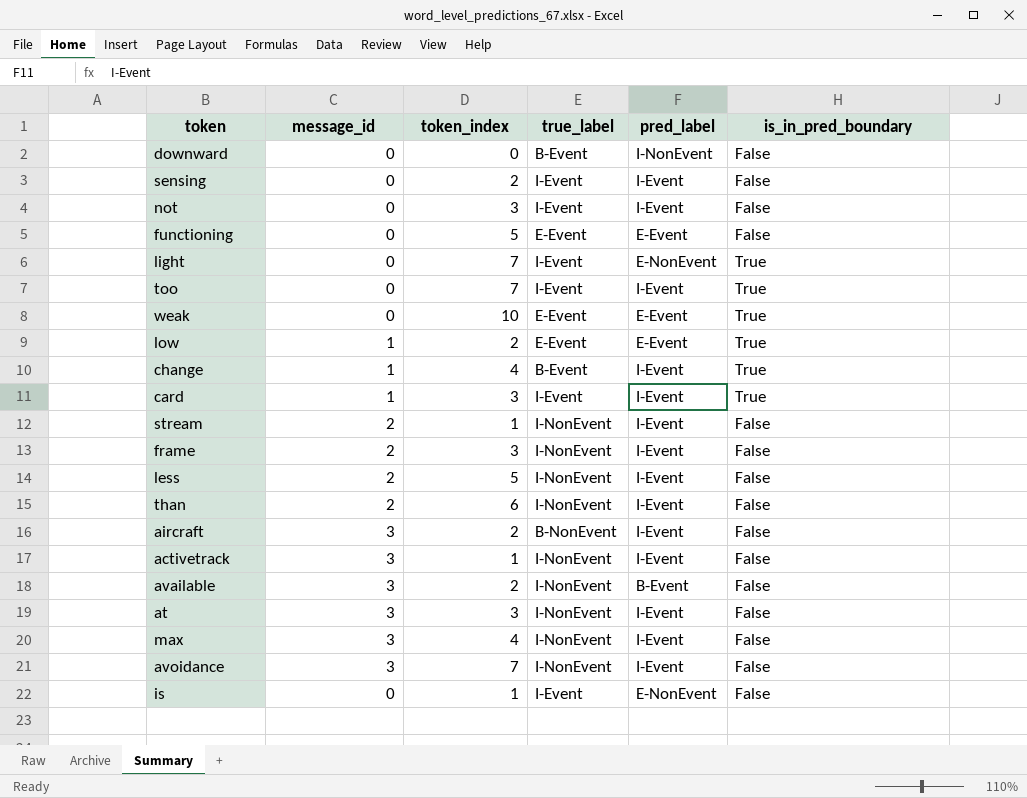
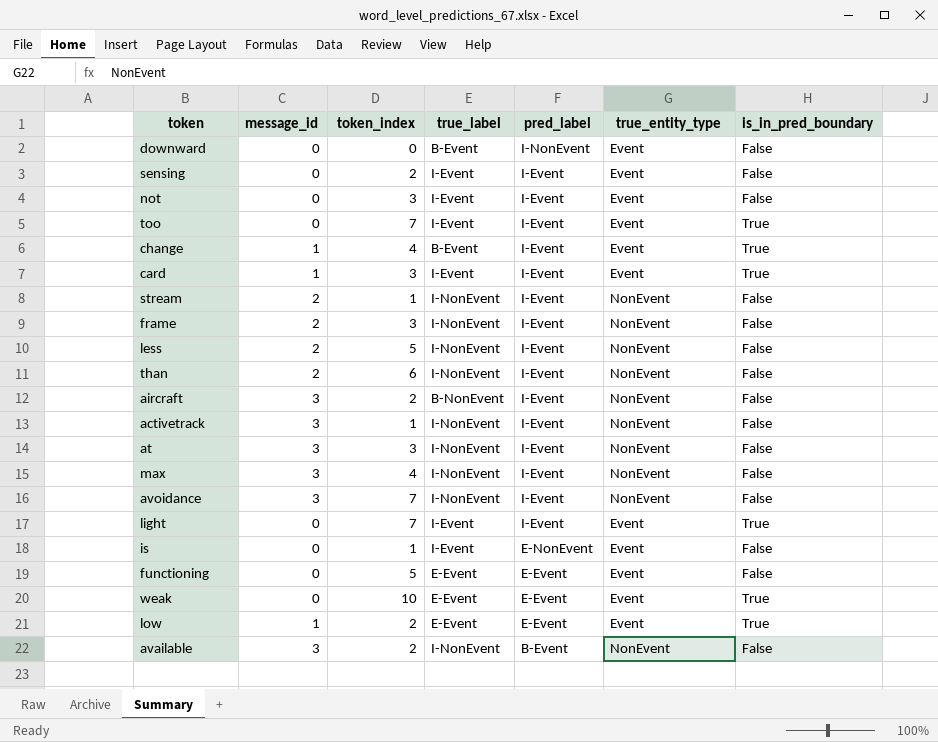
row order: none -> pred_label descending
column true_entity_type | position: none -> 6
light | pred_label: E-NonEvent -> I-Event

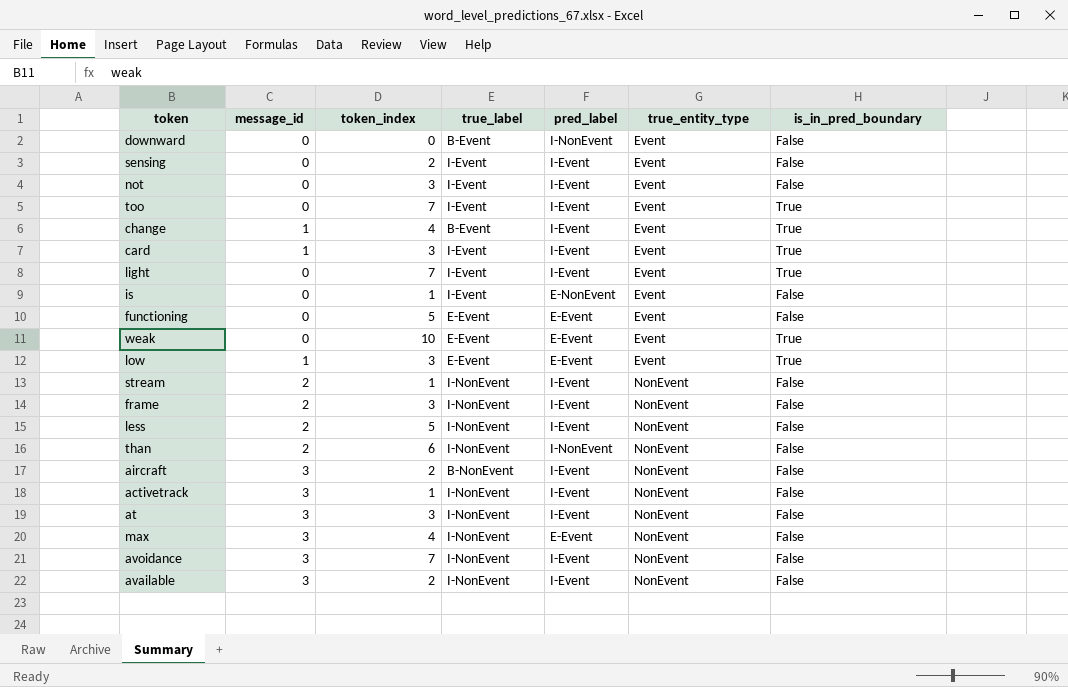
row order: pred_label descending -> true_entity_type ascending
low | token_index: 2 -> 3
than | pred_label: I-Event -> I-NonEvent
max | pred_label: I-Event -> E-Event
available | pred_label: B-Event -> I-Event

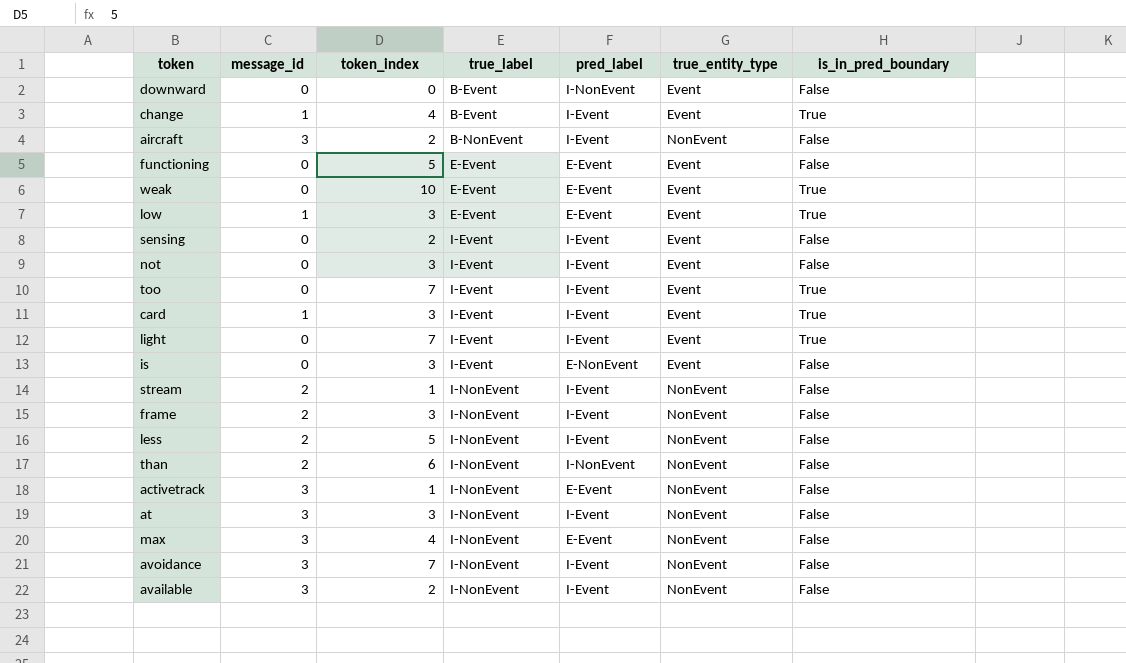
row order: true_entity_type ascending -> true_label ascending
is | token_index: 1 -> 3
activetrack | pred_label: I-Event -> E-Event

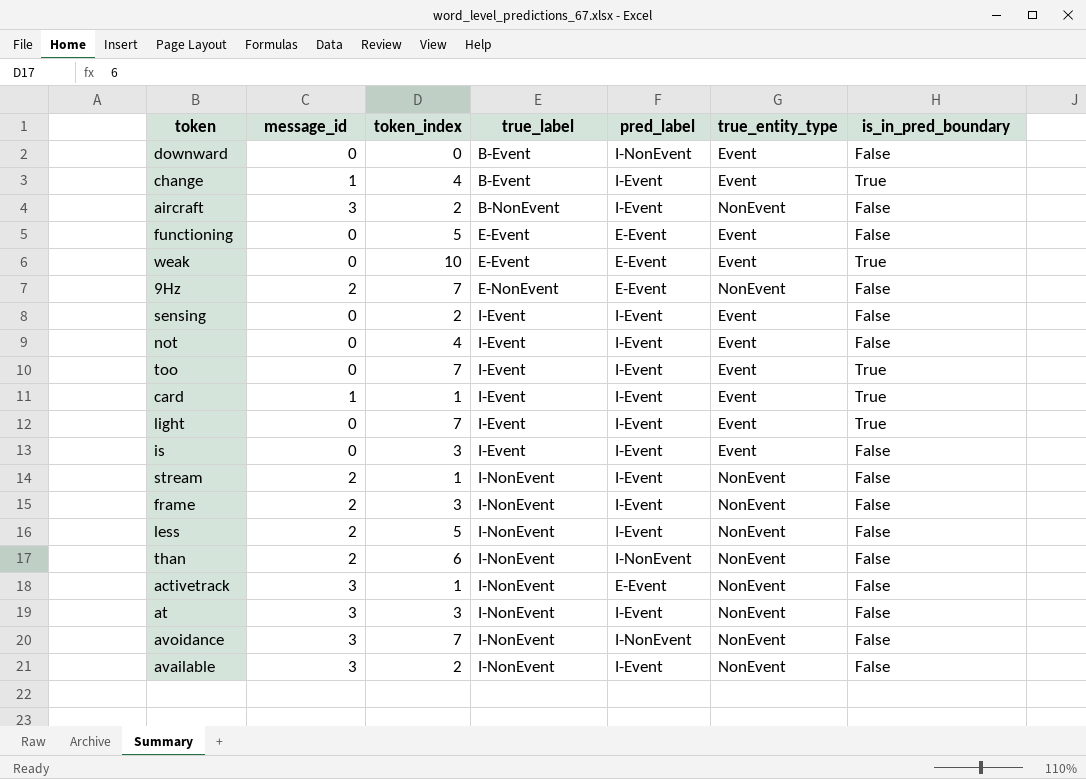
row low: 1 | 3 | E-Event | E-Event | Event | True -> none
row max: 3 | 4 | I-NonEvent | E-Event | NonEvent | False -> none
row 9Hz: none -> 2 | 7 | E-NonEvent | E-Event | NonEvent | False
not | token_index: 3 -> 4
card | token_index: 3 -> 1
is | pred_label: E-NonEvent -> I-Event
avoidance | pred_label: I-Event -> I-NonEvent

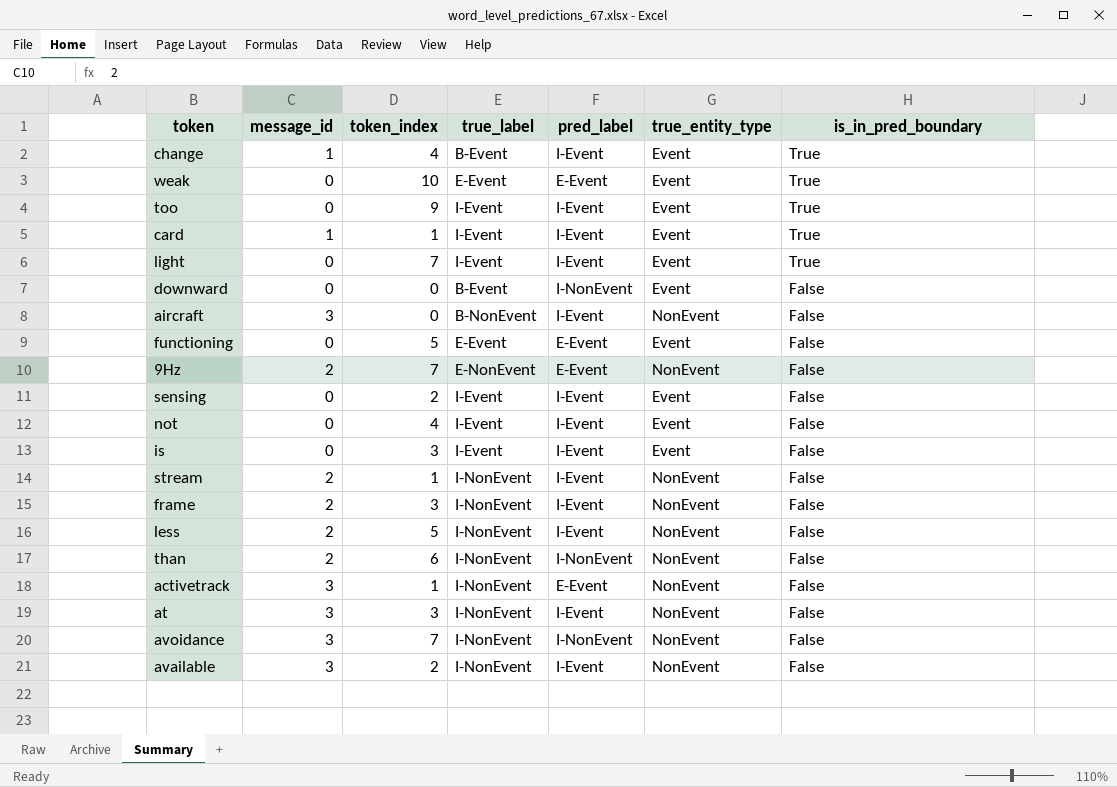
row order: true_label ascending -> is_in_pred_boundary descending
too | token_index: 7 -> 9
aircraft | token_index: 2 -> 0

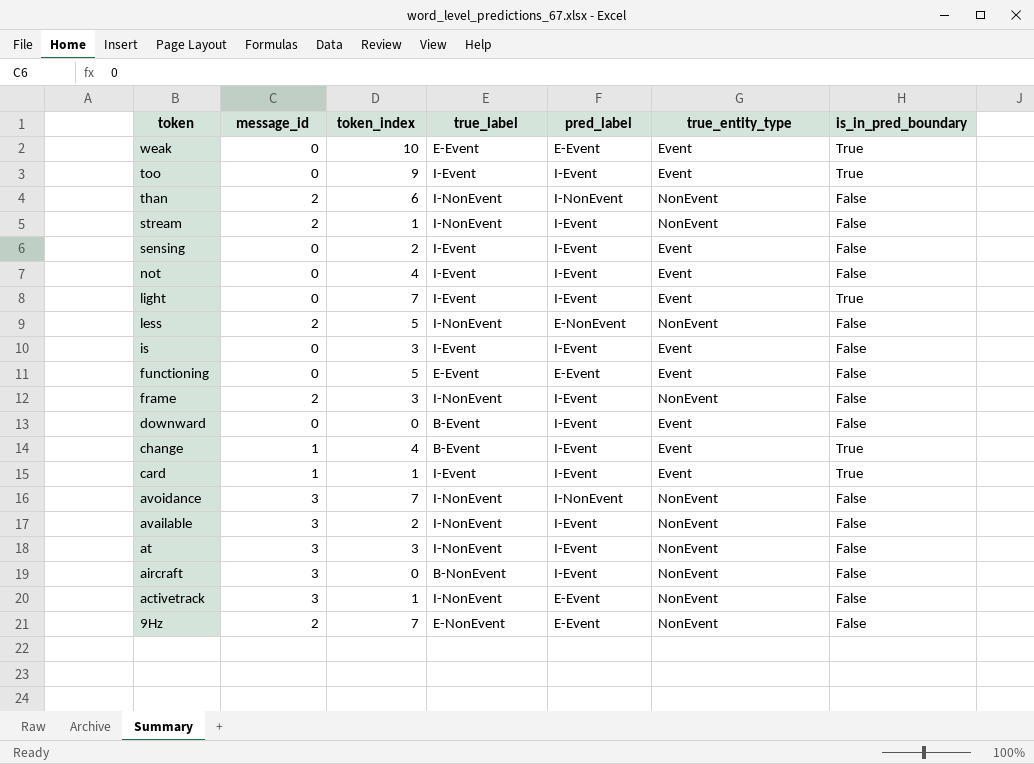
row order: is_in_pred_boundary descending -> token descending
less | pred_label: I-Event -> E-NonEvent
downward | pred_label: I-NonEvent -> I-Event

